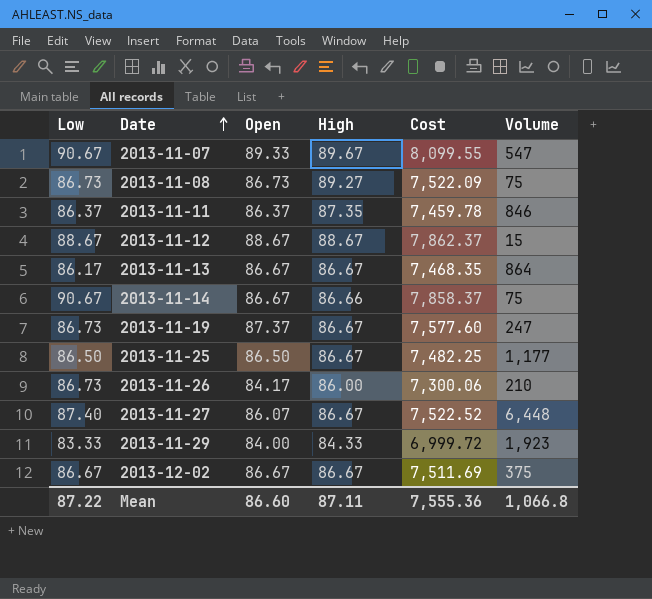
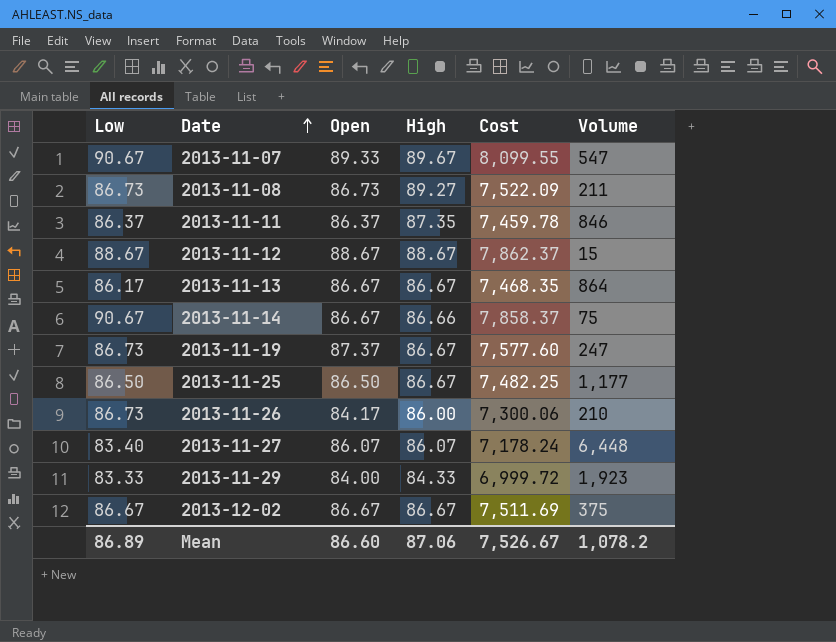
2013-11-08 | Volume: 75 -> 211
2013-11-27 | Low: 87.40 -> 83.40
2013-11-27 | High: 86.67 -> 86.07
2013-11-27 | Cost: 7,522.52 -> 7,178.24
Mean | Low: 87.22 -> 86.89
Mean | High: 87.11 -> 87.06
Mean | Cost: 7,555.36 -> 7,526.67
Mean | Volume: 1,066.8 -> 1,078.2

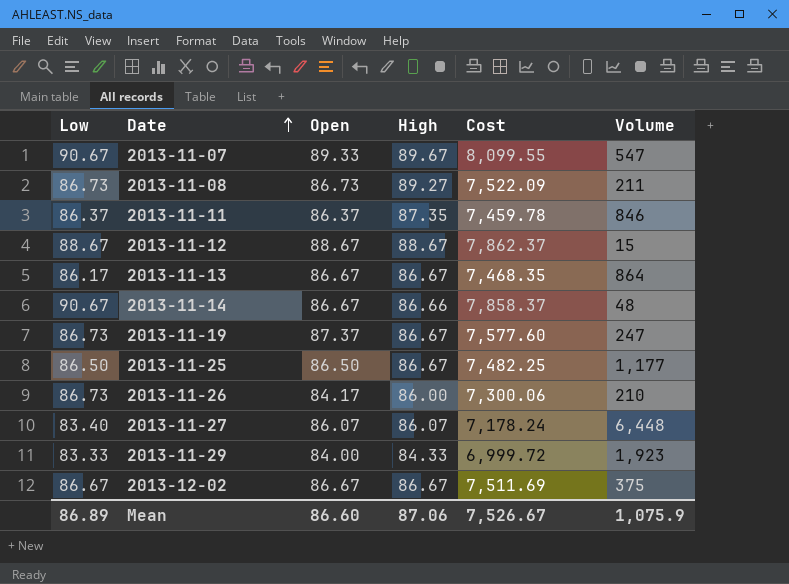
2013-11-14 | Volume: 75 -> 48
Mean | Volume: 1,078.2 -> 1,075.9

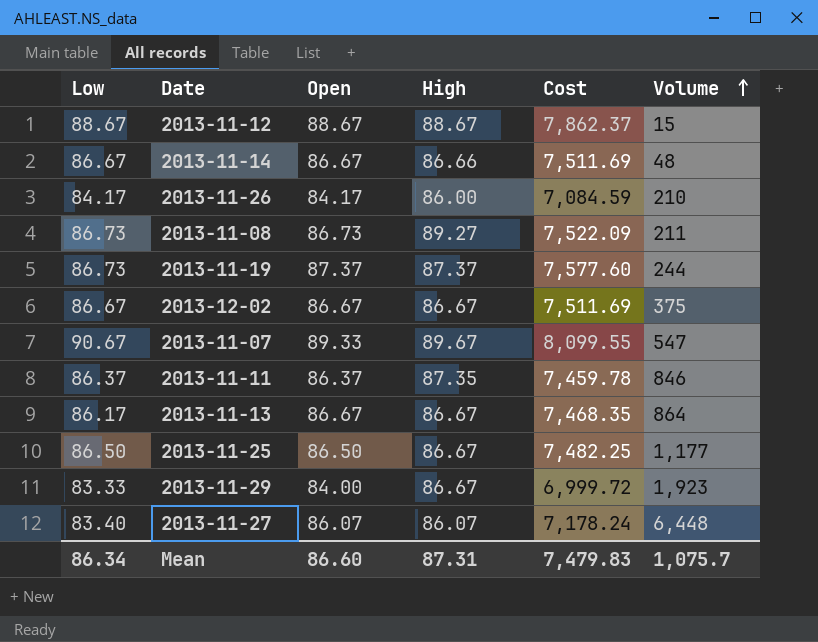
row order: Date ascending -> Volume ascending
2013-11-14 | Low: 90.67 -> 86.67
2013-11-14 | Cost: 7,858.37 -> 7,511.69
2013-11-26 | Low: 86.73 -> 84.17
2013-11-26 | Cost: 7,300.06 -> 7,084.59
2013-11-19 | High: 86.67 -> 87.37
2013-11-19 | Volume: 247 -> 244
2013-11-29 | High: 84.33 -> 86.67
Mean | Low: 86.89 -> 86.34
Mean | High: 87.06 -> 87.31
Mean | Cost: 7,526.67 -> 7,479.83
Mean | Volume: 1,075.9 -> 1,075.7

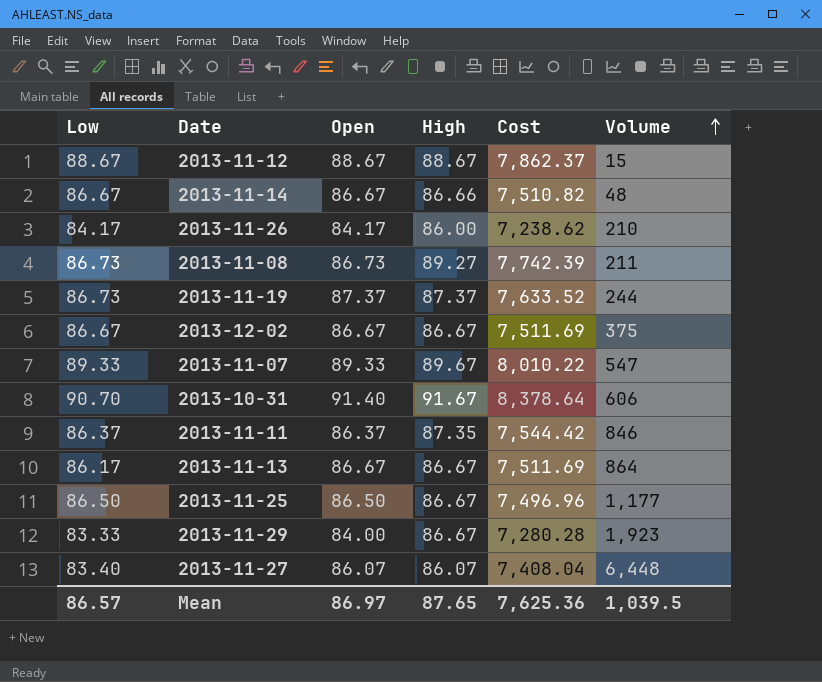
column Cost | formula: [Low] * [Open] -> [Open] * [High]
2013-11-07 | Low: 90.67 -> 89.33
row 2013-10-31: none -> 90.70 | 91.40 | 91.67 | 8,378.64 | 606
Mean | Low: 86.34 -> 86.57
Mean | Open: 86.60 -> 86.97
Mean | High: 87.31 -> 87.65
Mean | Cost: 7,479.83 -> 7,625.36
Mean | Volume: 1,075.7 -> 1,039.5

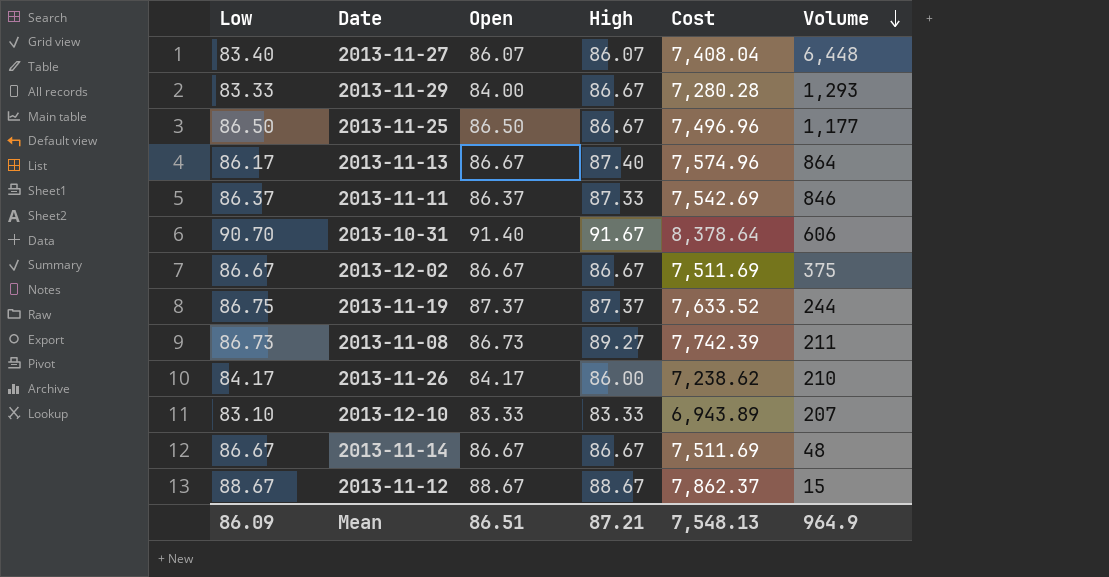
row order: Volume ascending -> Volume descending
row 2013-11-07: 89.33 | 89.33 | 89.67 | 8,010.22 | 547 -> none
2013-11-29 | Volume: 1,923 -> 1,293
2013-11-13 | High: 86.67 -> 87.40
2013-11-13 | Cost: 7,511.69 -> 7,574.96
2013-11-11 | High: 87.35 -> 87.33
2013-11-11 | Cost: 7,544.42 -> 7,542.69
2013-11-19 | Low: 86.73 -> 86.75
row 2013-12-10: none -> 83.10 | 83.33 | 83.33 | 6,943.89 | 207
2013-11-14 | High: 86.66 -> 86.67
2013-11-14 | Cost: 7,510.82 -> 7,511.69
Mean | Low: 86.57 -> 86.09
Mean | Open: 86.97 -> 86.51
Mean | High: 87.65 -> 87.21
Mean | Cost: 7,625.36 -> 7,548.13
Mean | Volume: 1,039.5 -> 964.9

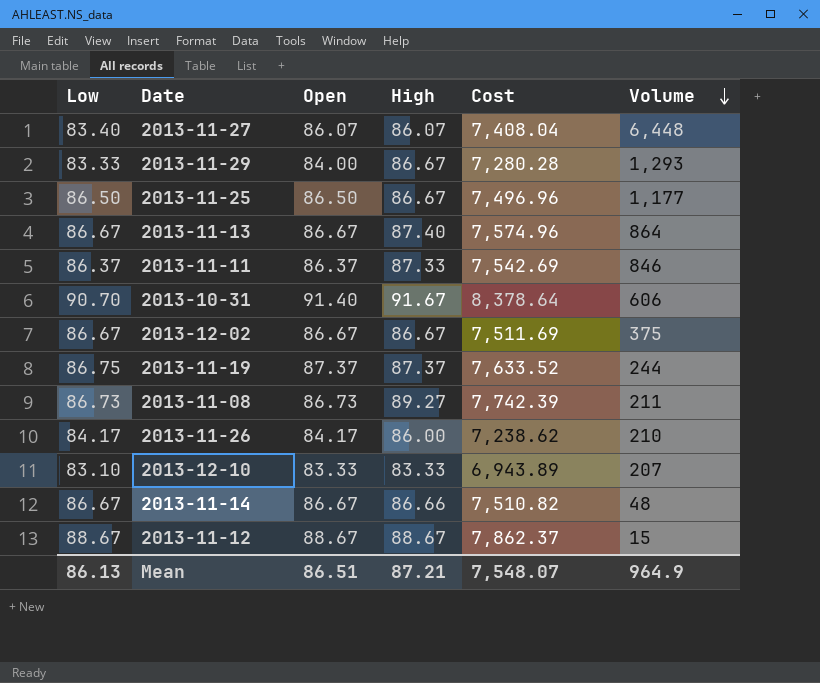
2013-11-13 | Low: 86.17 -> 86.67
2013-11-14 | High: 86.67 -> 86.66
2013-11-14 | Cost: 7,511.69 -> 7,510.82
Mean | Low: 86.09 -> 86.13
Mean | Cost: 7,548.13 -> 7,548.07

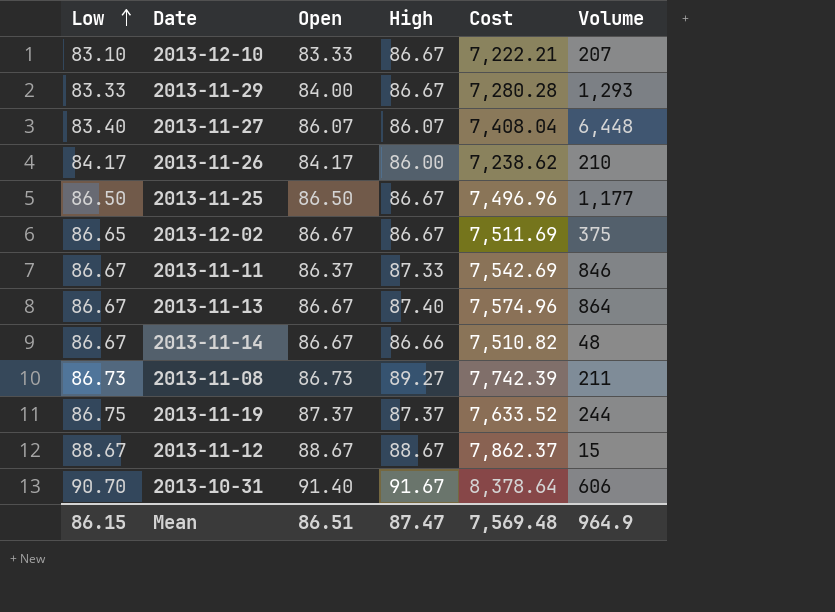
row order: Volume descending -> Low ascending
2013-12-10 | High: 83.33 -> 86.67
2013-12-10 | Cost: 6,943.89 -> 7,222.21
2013-12-02 | Low: 86.67 -> 86.65
2013-11-11 | Low: 86.37 -> 86.67
Mean | Low: 86.13 -> 86.15
Mean | High: 87.21 -> 87.47
Mean | Cost: 7,548.07 -> 7,569.48

